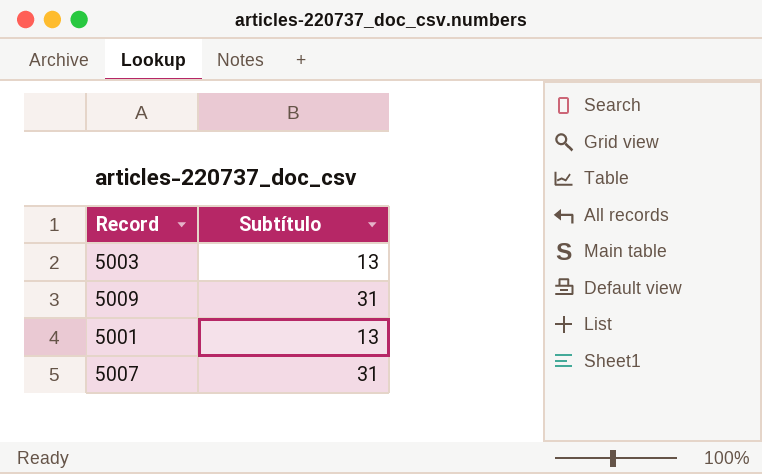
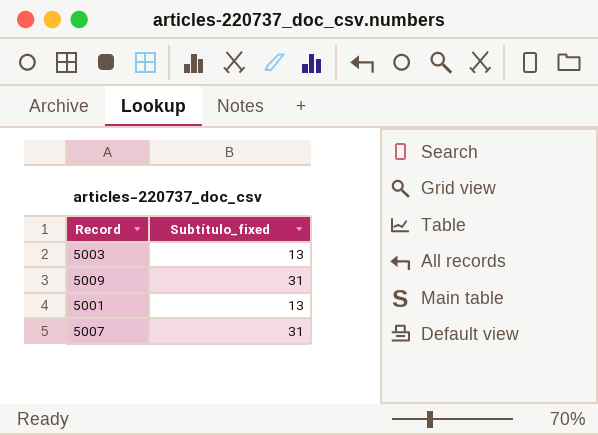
column name: Subtítulo -> Subtítulo_fixed

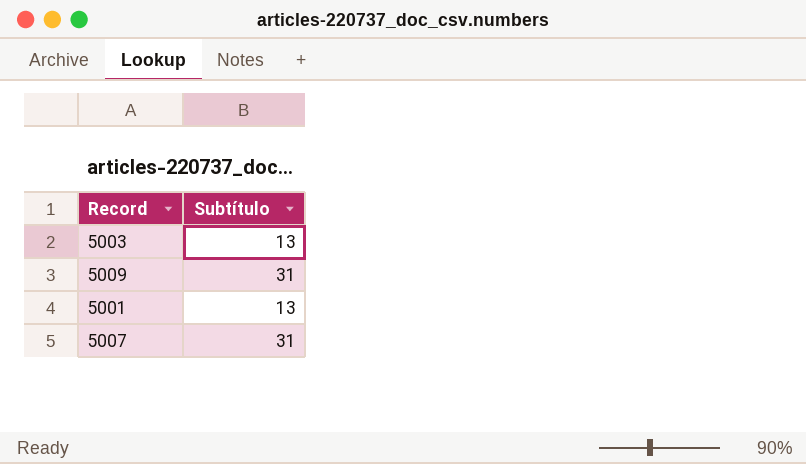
column name: Subtítulo_fixed -> Subtítulo

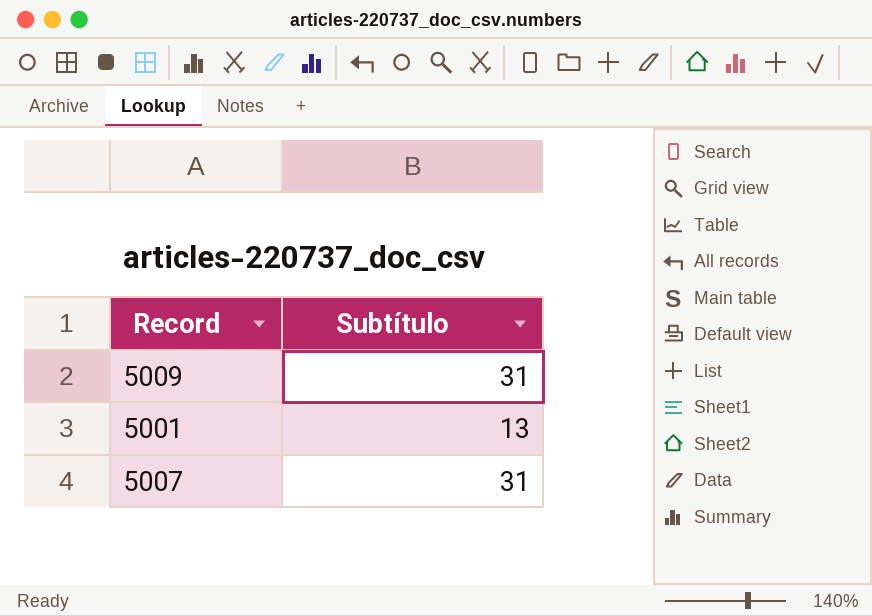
row 5003: 13 -> none

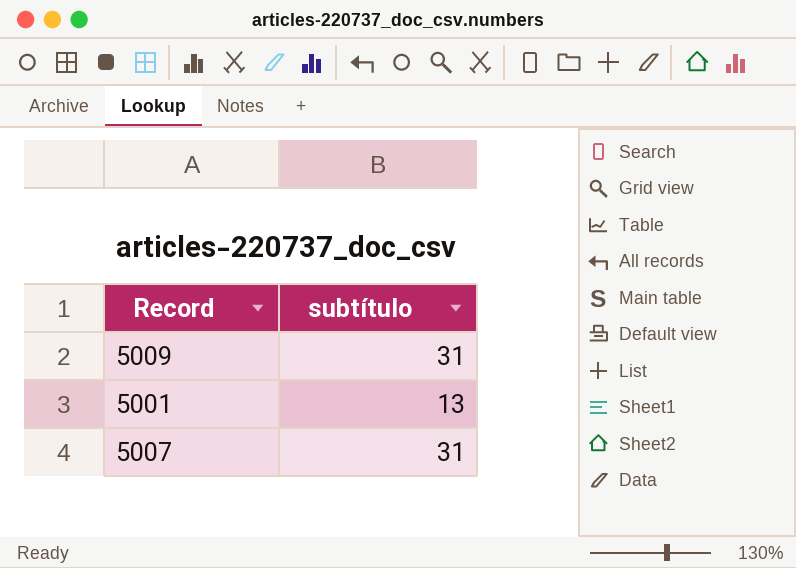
column name: Subtítulo -> subtítulo

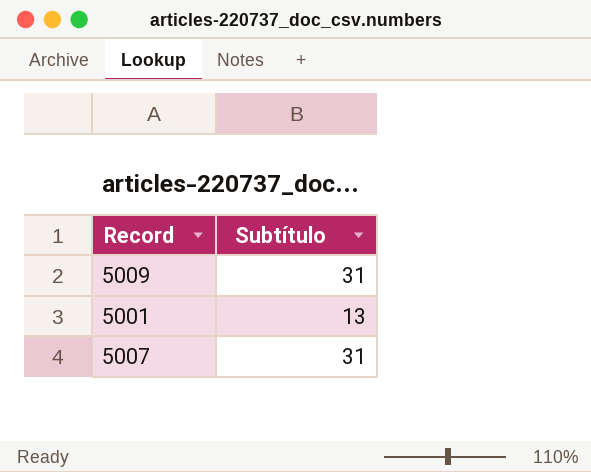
column name: subtítulo -> Subtítulo

